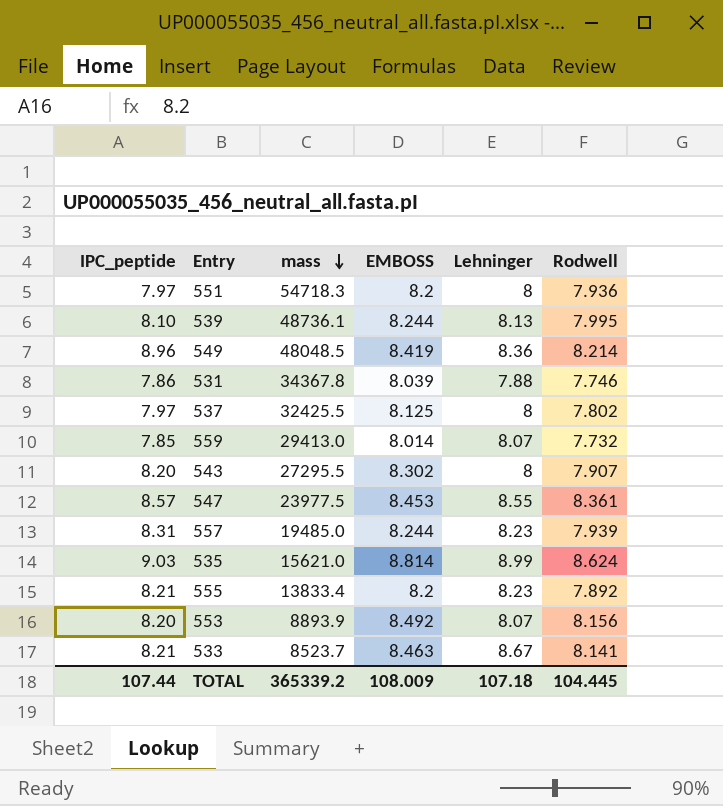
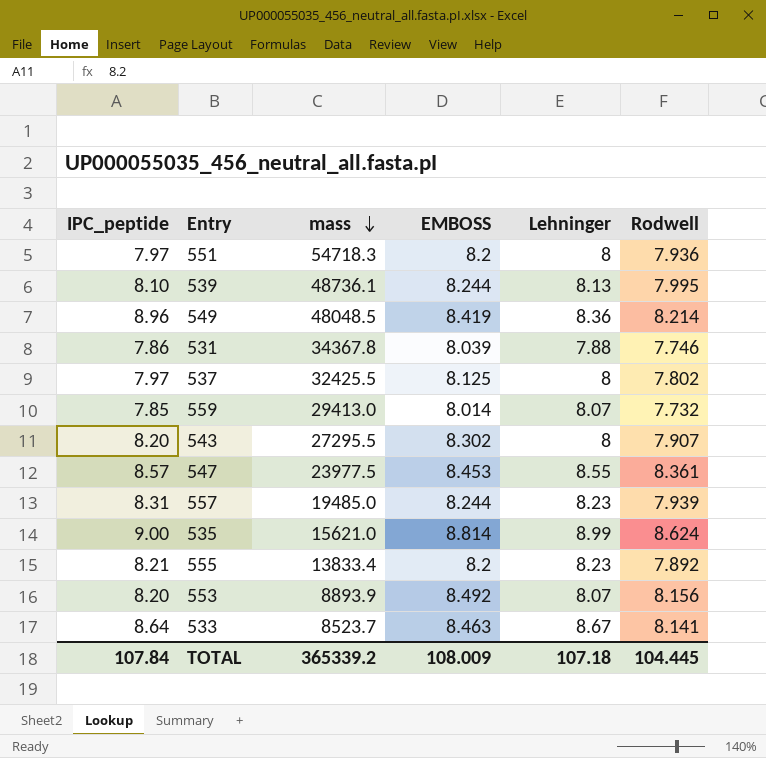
535 | IPC_peptide: 9.03 -> 9.00
533 | IPC_peptide: 8.21 -> 8.64
TOTAL | IPC_peptide: 107.44 -> 107.84

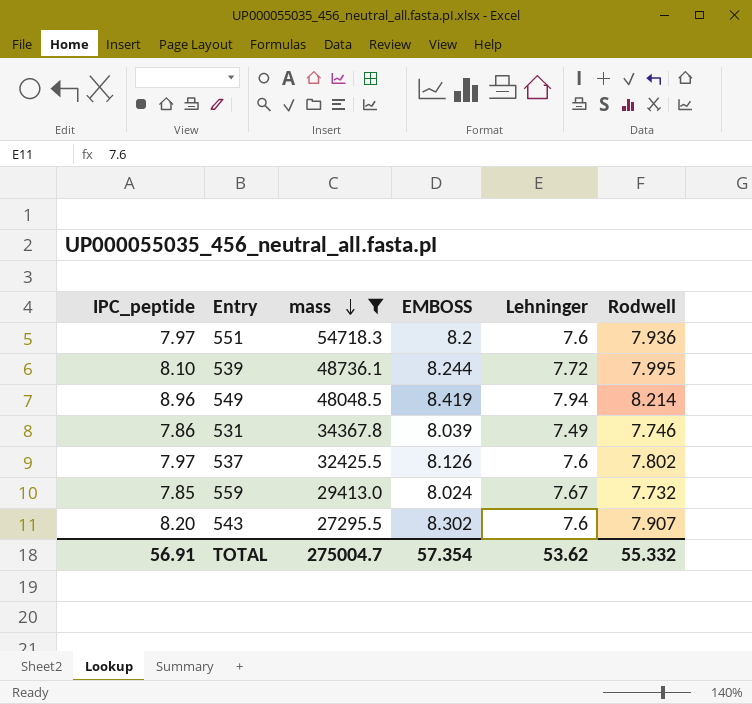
filter: none -> mass >= 27295.5
551 | Lehninger: 8 -> 7.6
539 | Lehninger: 8.13 -> 7.72
549 | Lehninger: 8.36 -> 7.94
531 | Lehninger: 7.88 -> 7.49
537 | EMBOSS: 8.125 -> 8.126
537 | Lehninger: 8 -> 7.6
559 | EMBOSS: 8.014 -> 8.024
559 | Lehninger: 8.07 -> 7.67
543 | Lehninger: 8 -> 7.6
TOTAL | IPC_peptide: 107.84 -> 56.91
TOTAL | mass: 365339.2 -> 275004.7
TOTAL | EMBOSS: 108.009 -> 57.354
TOTAL | Lehninger: 107.18 -> 53.62
TOTAL | Rodwell: 104.445 -> 55.332

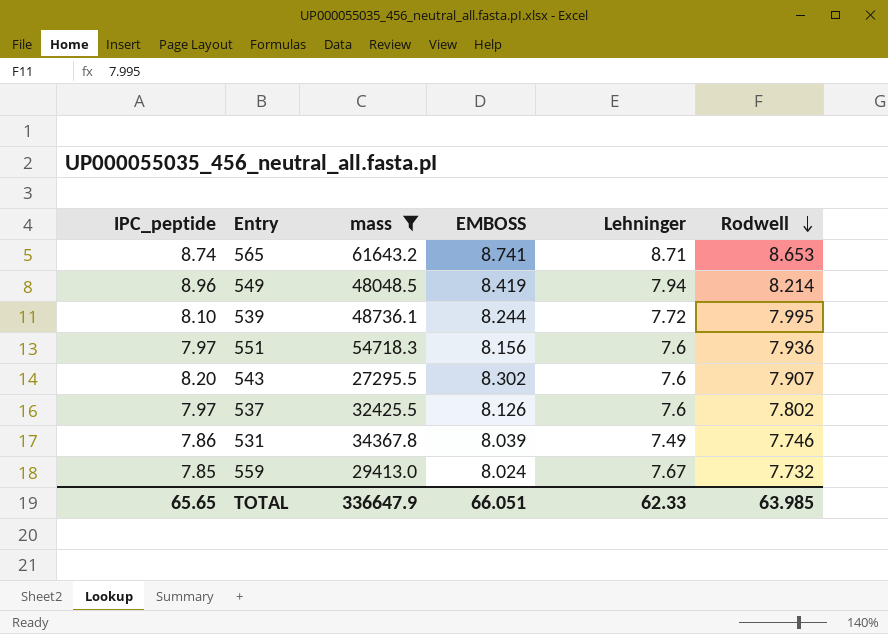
row order: mass descending -> Rodwell descending
row 565: none -> 8.74 | 61643.2 | 8.741 | 8.71 | 8.653
551 | EMBOSS: 8.2 -> 8.156
TOTAL | IPC_peptide: 56.91 -> 65.65
TOTAL | mass: 275004.7 -> 336647.9
TOTAL | EMBOSS: 57.354 -> 66.051
TOTAL | Lehninger: 53.62 -> 62.33
TOTAL | Rodwell: 55.332 -> 63.985

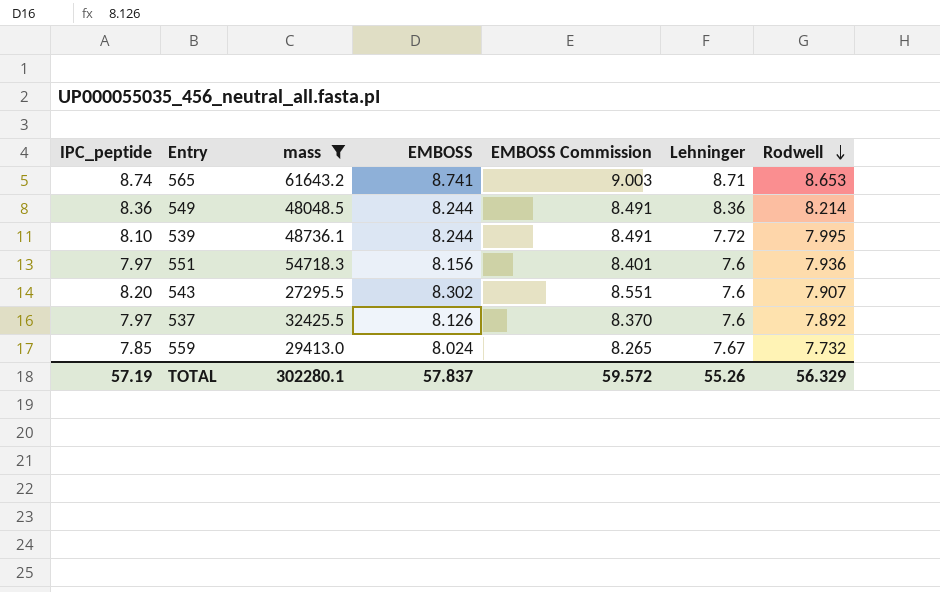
column EMBOSS Commission | formula: none -> [EMBOSS] * 1.03
row 531: 7.86 | 34367.8 | 8.039 | 7.49 | 7.746 -> none
549 | IPC_peptide: 8.96 -> 8.36
549 | EMBOSS: 8.419 -> 8.244
549 | Lehninger: 7.94 -> 8.36
537 | Rodwell: 7.802 -> 7.892
TOTAL | IPC_peptide: 65.65 -> 57.19
TOTAL | mass: 336647.9 -> 302280.1
TOTAL | EMBOSS: 66.051 -> 57.837
TOTAL | Lehninger: 62.33 -> 55.26
TOTAL | Rodwell: 63.985 -> 56.329

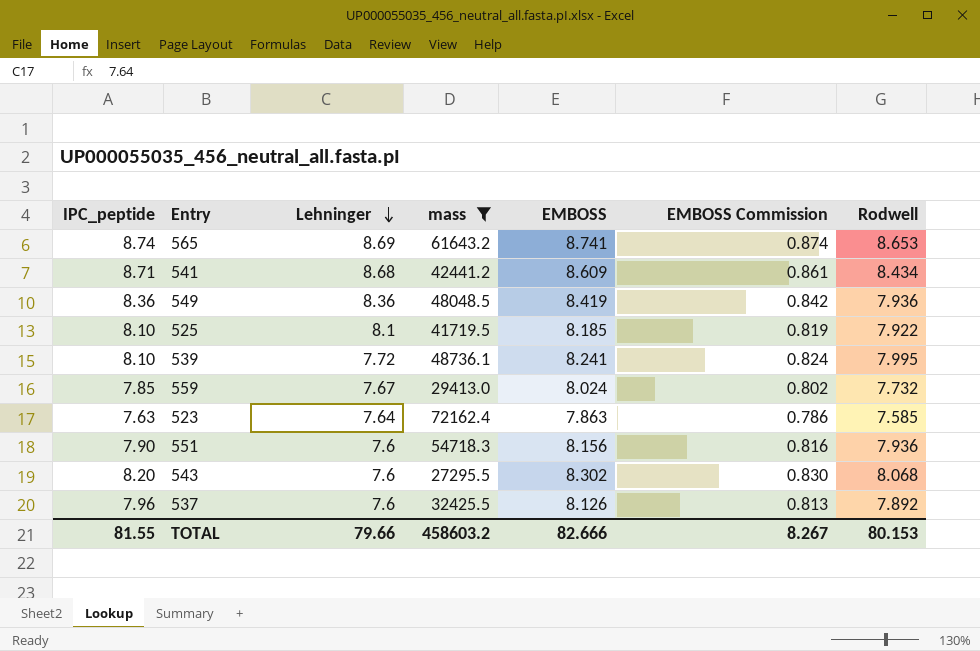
row order: Rodwell descending -> Lehninger descending
column Lehninger | position: 6 -> 3
column EMBOSS Commission | formula: [EMBOSS] * 1.03 -> [EMBOSS] * 0.1
565 | Lehninger: 8.71 -> 8.69
row 541: none -> 8.71 | 8.68 | 42441.2 | 8.609 | 0.861 | 8.434
549 | EMBOSS: 8.244 -> 8.419
549 | Rodwell: 8.214 -> 7.936
row 525: none -> 8.10 | 8.1 | 41719.5 | 8.185 | 0.819 | 7.922
539 | EMBOSS: 8.244 -> 8.241
row 523: none -> 7.63 | 7.64 | 72162.4 | 7.863 | 0.786 | 7.585
551 | IPC_peptide: 7.97 -> 7.90
543 | Rodwell: 7.907 -> 8.068
537 | IPC_peptide: 7.97 -> 7.96
TOTAL | IPC_peptide: 57.19 -> 81.55
TOTAL | Lehninger: 55.26 -> 79.66
TOTAL | mass: 302280.1 -> 458603.2
TOTAL | EMBOSS: 57.837 -> 82.666
TOTAL | EMBOSS Commission: 59.572 -> 8.267
TOTAL | Rodwell: 56.329 -> 80.153

